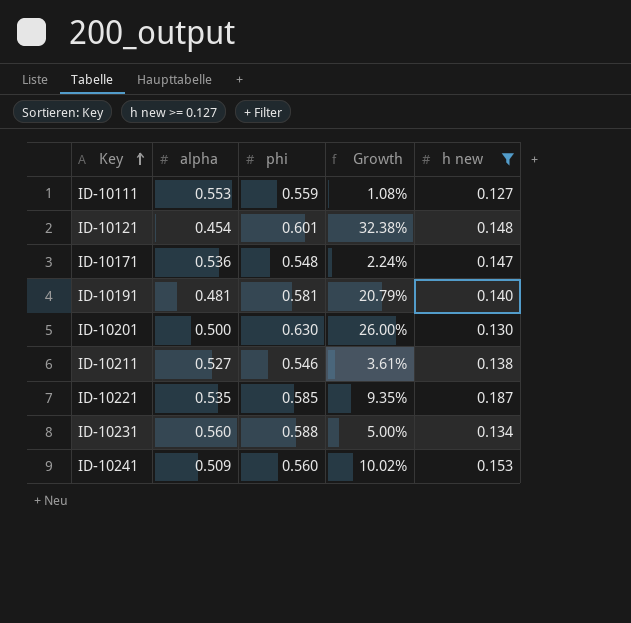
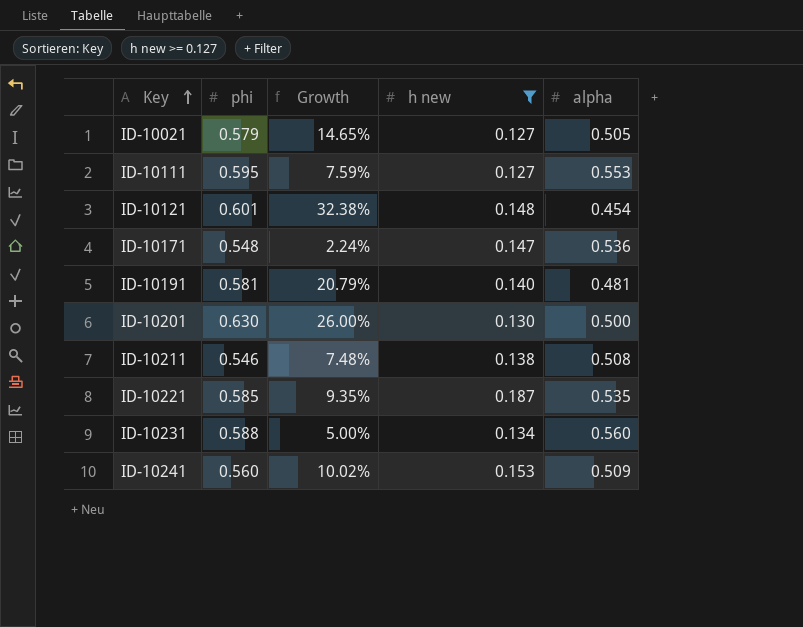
column alpha | position: 2 -> 5
row ID-10021: none -> 0.579 | 14.65% | 0.127 | 0.505
ID-10111 | phi: 0.559 -> 0.595
ID-10111 | Growth: 1.08% -> 7.59%
ID-10211 | Growth: 3.61% -> 7.48%
ID-10211 | alpha: 0.527 -> 0.508

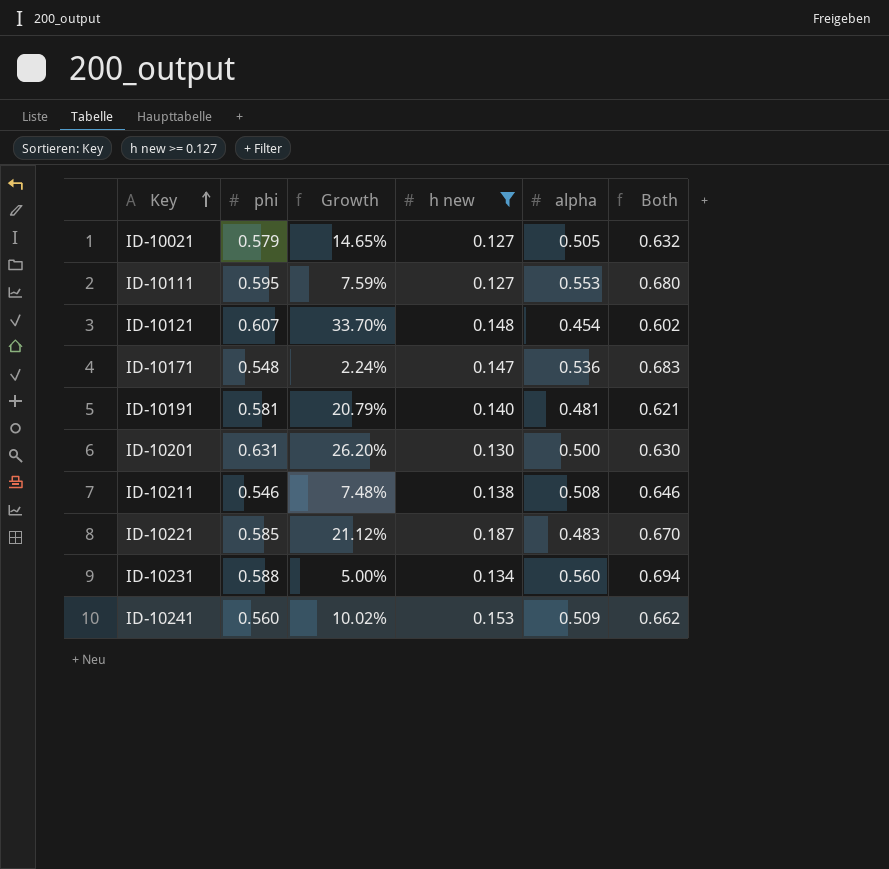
column Both | formula: none -> [h new] + [alpha]
ID-10121 | phi: 0.601 -> 0.607
ID-10121 | Growth: 32.38% -> 33.70%
ID-10201 | phi: 0.630 -> 0.631
ID-10201 | Growth: 26.00% -> 26.20%
ID-10221 | Growth: 9.35% -> 21.12%
ID-10221 | alpha: 0.535 -> 0.483

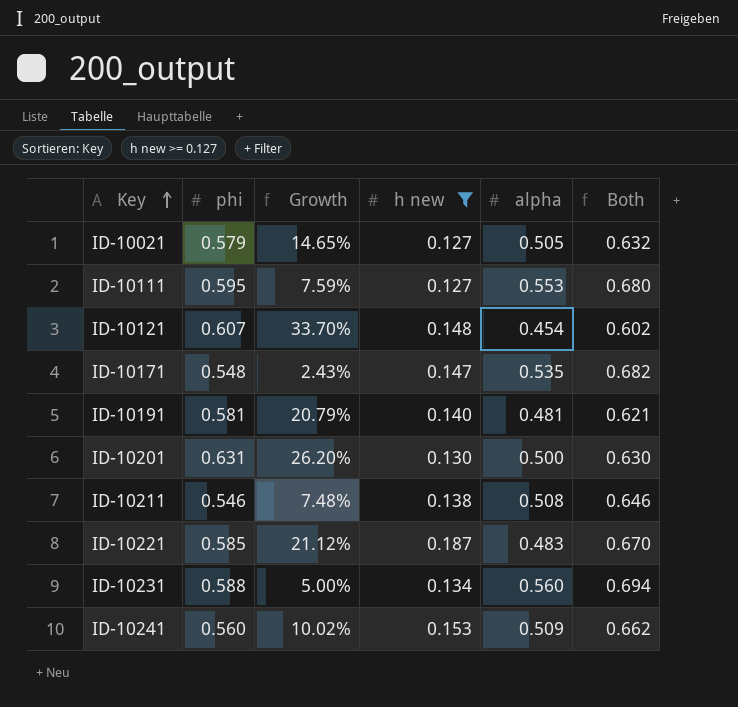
ID-10171 | Growth: 2.24% -> 2.43%
ID-10171 | alpha: 0.536 -> 0.535
ID-10171 | Both: 0.683 -> 0.682

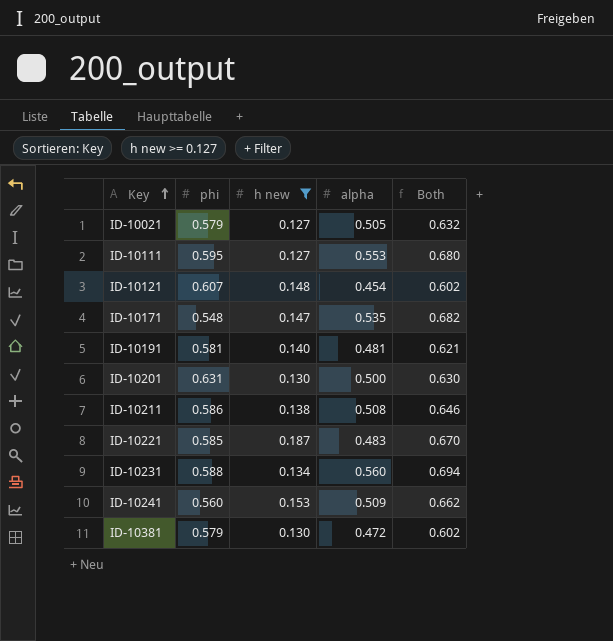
column Growth | formula: ([phi] - [alpha]) / [alpha] -> none
ID-10211 | phi: 0.546 -> 0.586
row ID-10381: none -> 0.579 | 0.130 | 0.472 | 0.602

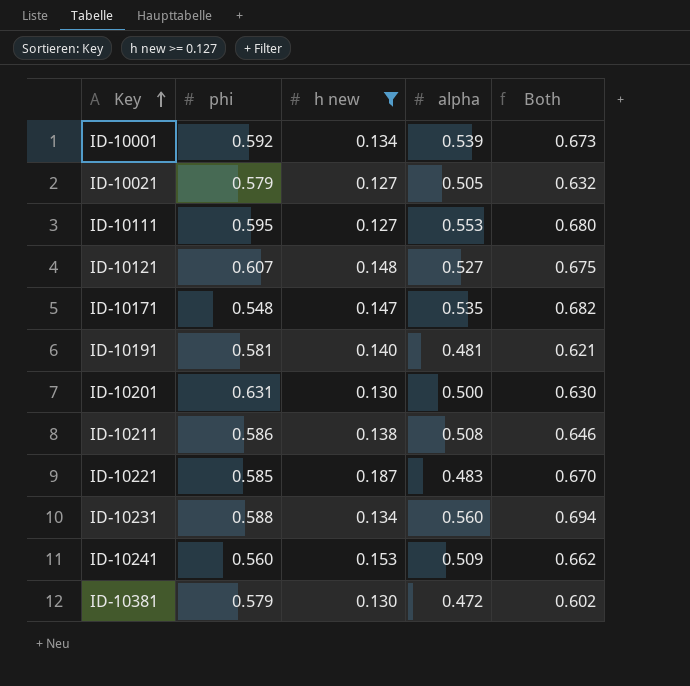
row ID-10001: none -> 0.592 | 0.134 | 0.539 | 0.673
ID-10121 | alpha: 0.454 -> 0.527
ID-10121 | Both: 0.602 -> 0.675

